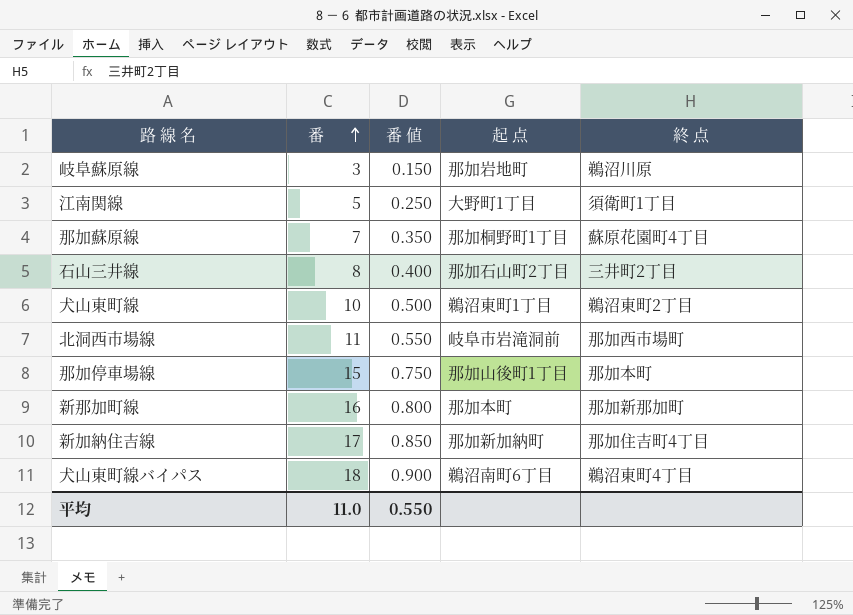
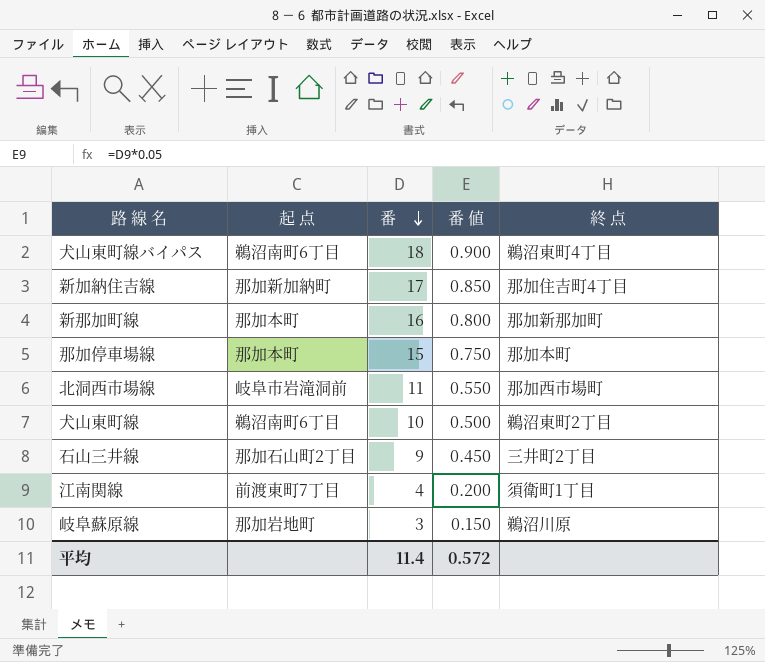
row order: 番 ascending -> 番 descending
column 起 点 | position: 4 -> 2
row 那加蘇原線: 7 | 0.350 | 那加桐野町1丁目 | 蘇原花園町4丁目 -> none
那加停車場線 | 起 点: 那加山後町1丁目 -> 那加本町
犬山東町線 | 起 点: 鵜沼東町1丁目 -> 鵜沼南町6丁目
石山三井線 | 番: 8 -> 9
石山三井線 | 番 値: 0.400 -> 0.450
江南関線 | 起 点: 大野町1丁目 -> 前渡東町7丁目
江南関線 | 番: 5 -> 4
江南関線 | 番 値: 0.250 -> 0.200
平均 | 番: 11.0 -> 11.4
平均 | 番 値: 0.550 -> 0.572

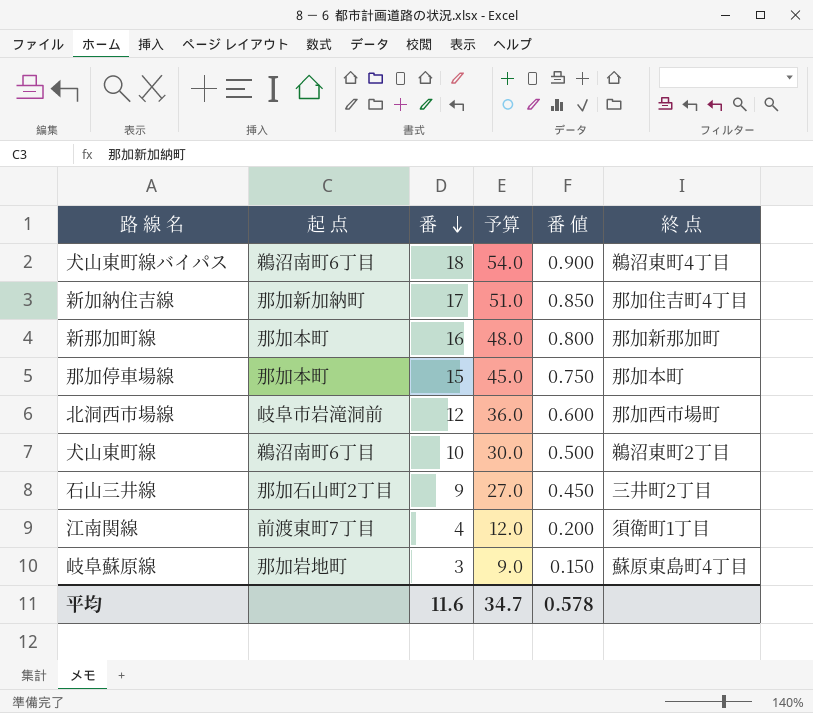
column 予算 | formula: none -> [番] * 3
北洞西市場線 | 番: 11 -> 12
北洞西市場線 | 番 値: 0.550 -> 0.600
岐阜蘇原線 | 終 点: 鵜沼川原 -> 蘇原東島町4丁目
平均 | 番: 11.4 -> 11.6
平均 | 番 値: 0.572 -> 0.578

